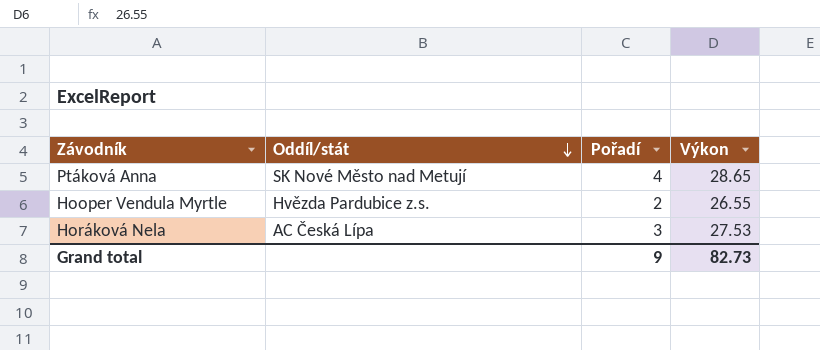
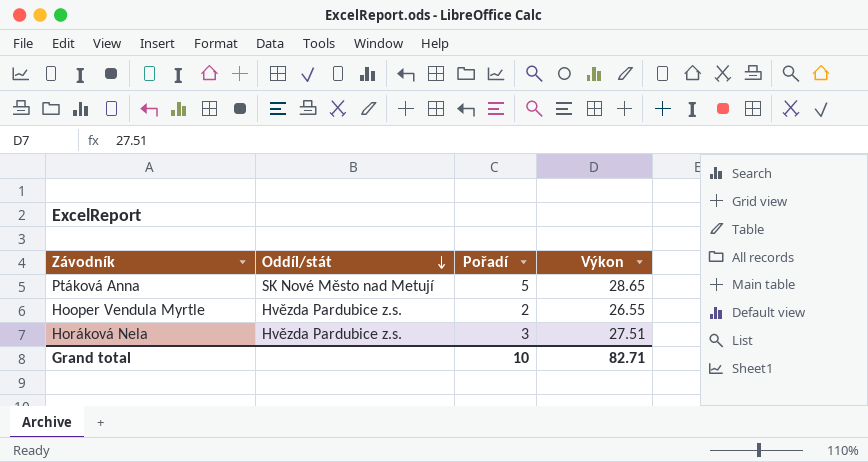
Ptáková Anna | Pořadí: 4 -> 5
Horáková Nela | Oddíl/stát: AC Česká Lípa -> Hvězda Pardubice z.s.
Horáková Nela | Výkon: 27.53 -> 27.51
Grand total | Pořadí: 9 -> 10
Grand total | Výkon: 82.73 -> 82.71

